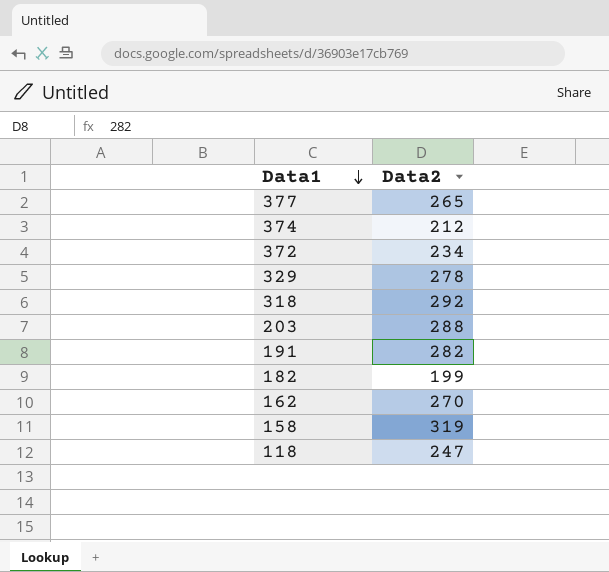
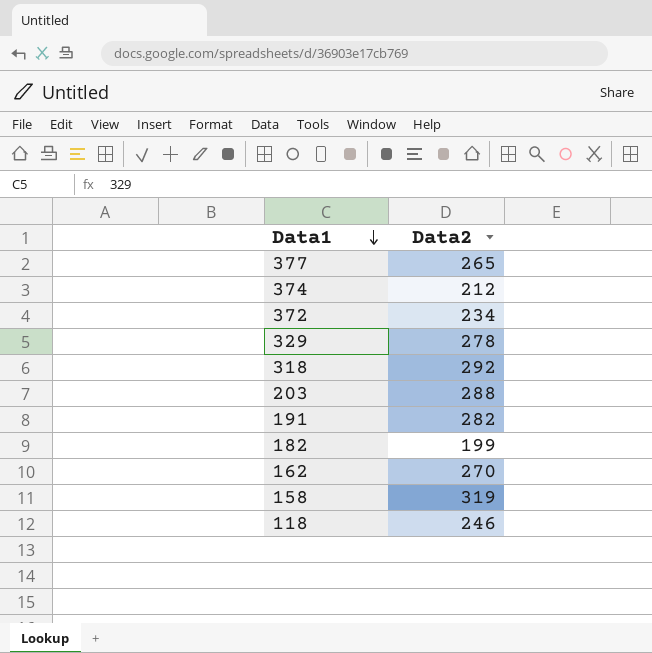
118 | Data2: 247 -> 246

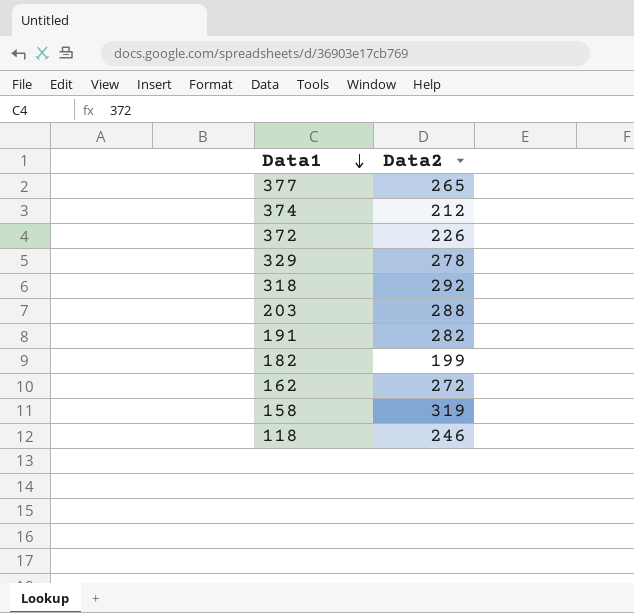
372 | Data2: 234 -> 226
162 | Data2: 270 -> 272

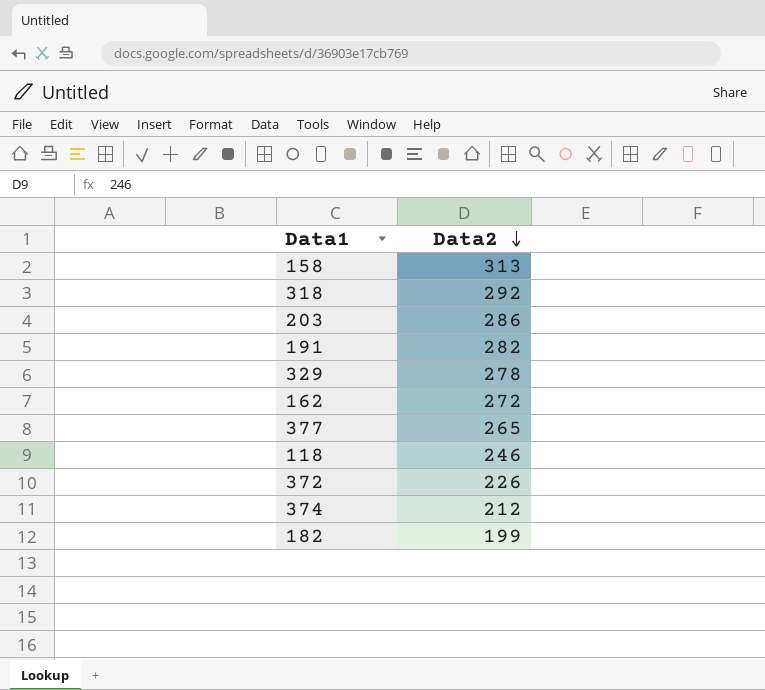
row order: Data1 descending -> Data2 descending
158 | Data2: 319 -> 313
203 | Data2: 288 -> 286

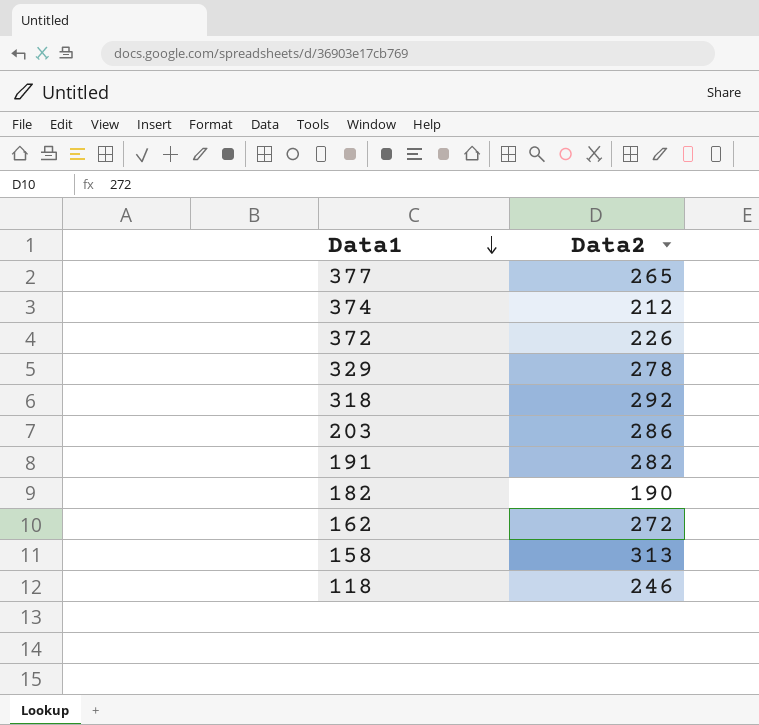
row order: Data2 descending -> Data1 descending
182 | Data2: 199 -> 190

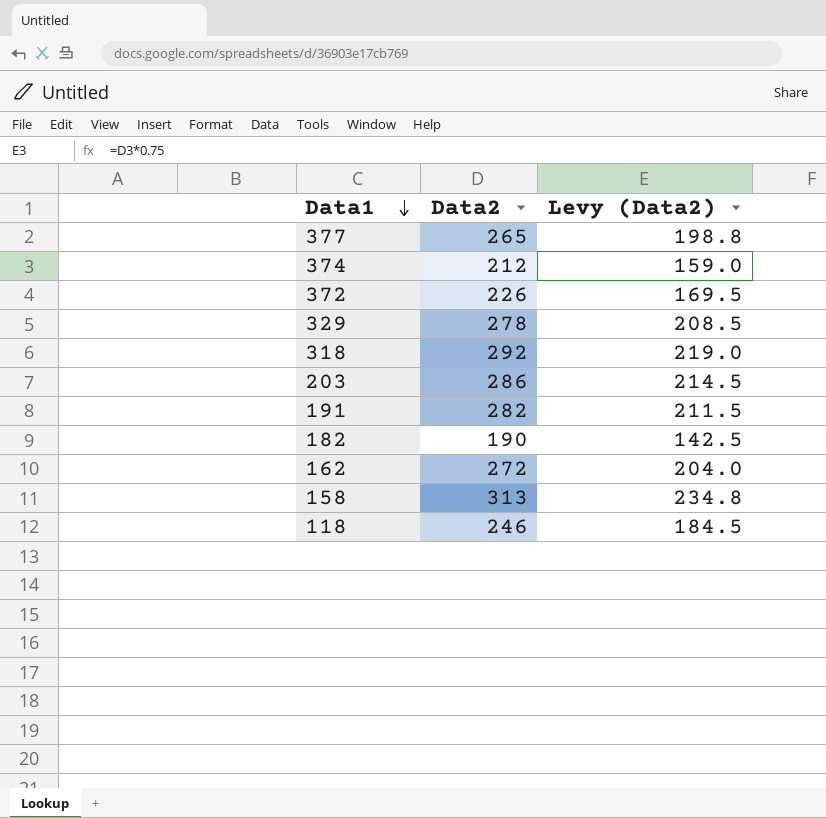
column Levy (Data2) | formula: none -> [Data2] * 0.75

